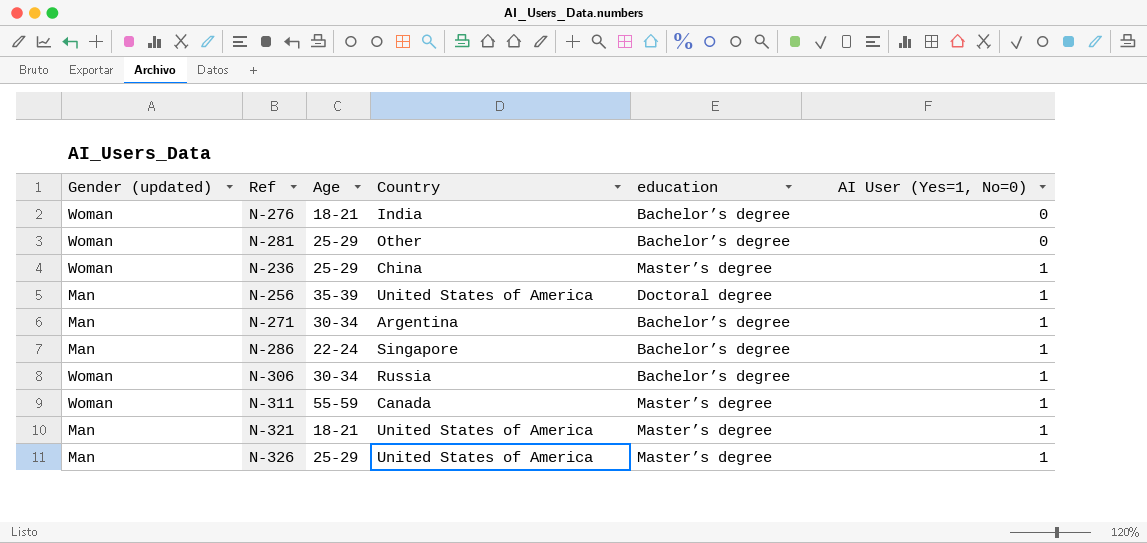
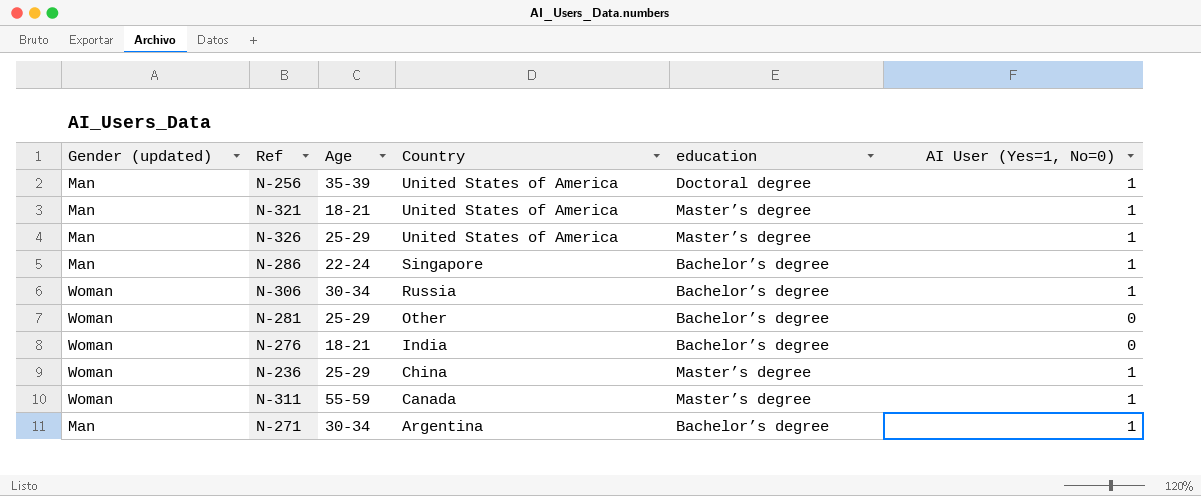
row order: AI User (Yes=1, No=0) ascending -> Country descending

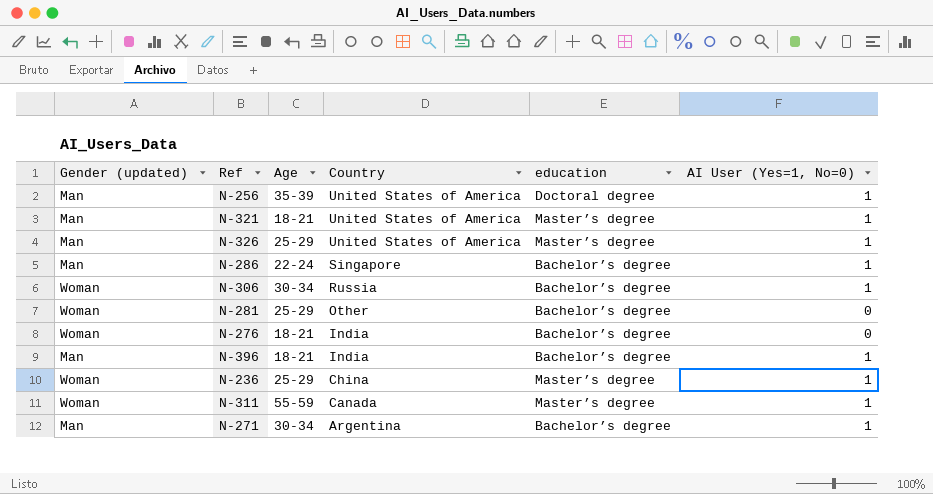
row N-396: none -> Man | 18-21 | India | Bachelor’s degree | 1

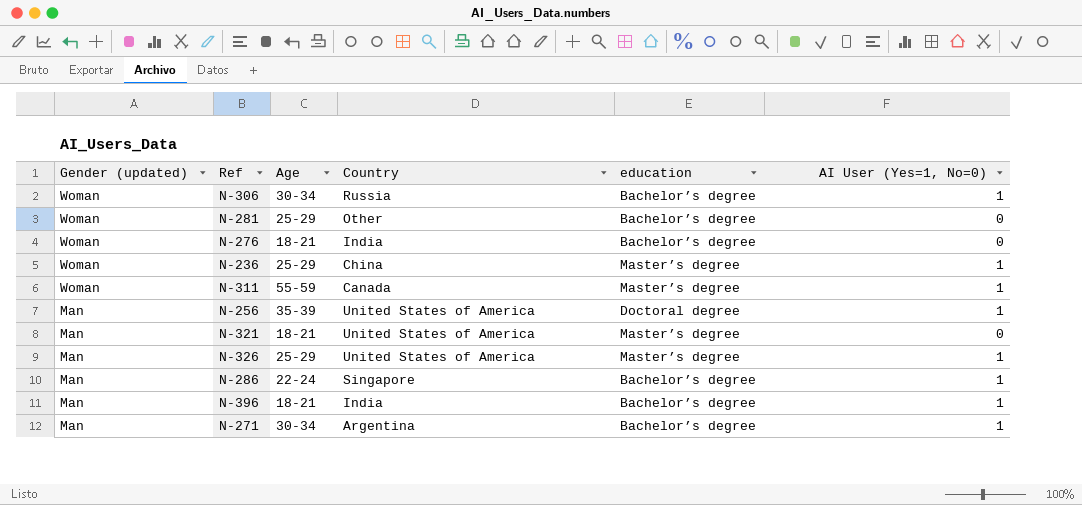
row order: Country descending -> Gender (updated) descending
N-321 | AI User (Yes=1, No=0): 1 -> 0

